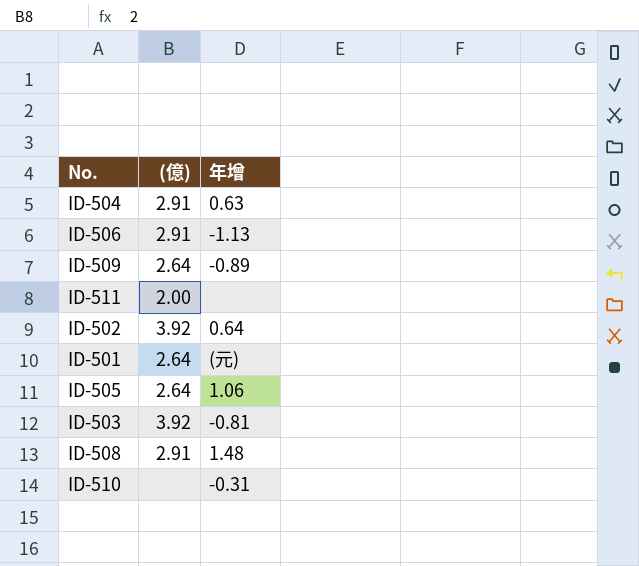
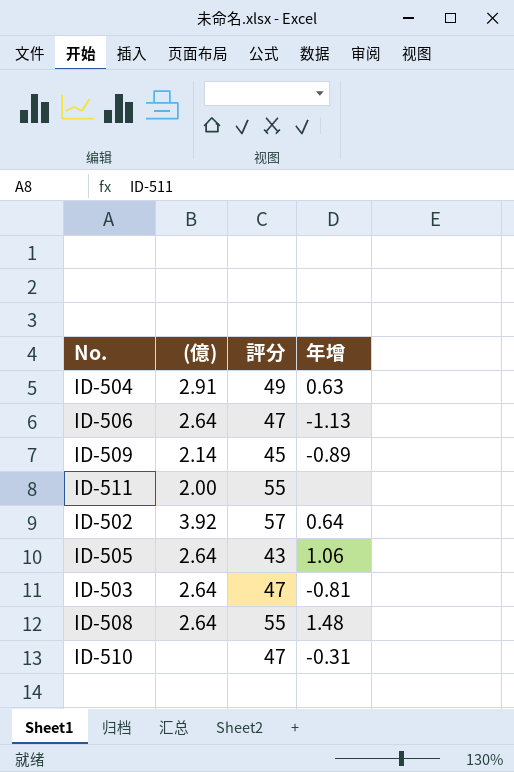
column 評分 | position: none -> 3
row ID-501: 2.64 | (元) -> none
ID-506 | (億): 2.91 -> 2.64
ID-509 | (億): 2.64 -> 2.14
ID-503 | (億): 3.92 -> 2.64
ID-508 | (億): 2.91 -> 2.64

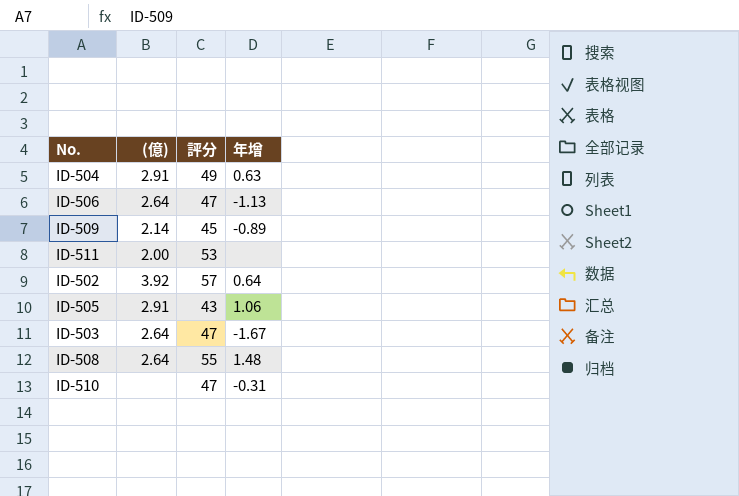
ID-511 | 評分: 55 -> 53
ID-505 | (億): 2.64 -> 2.91
ID-503 | 年增: -0.81 -> -1.67

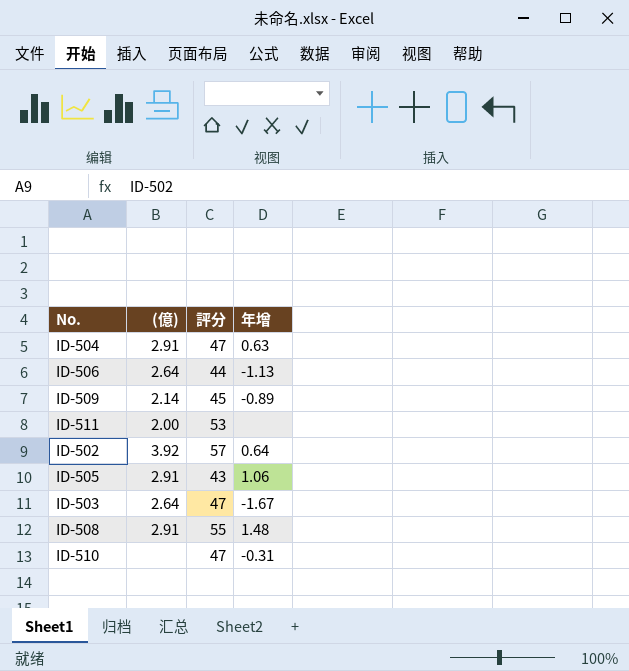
ID-504 | 評分: 49 -> 47
ID-506 | 評分: 47 -> 44
ID-508 | (億): 2.64 -> 2.91

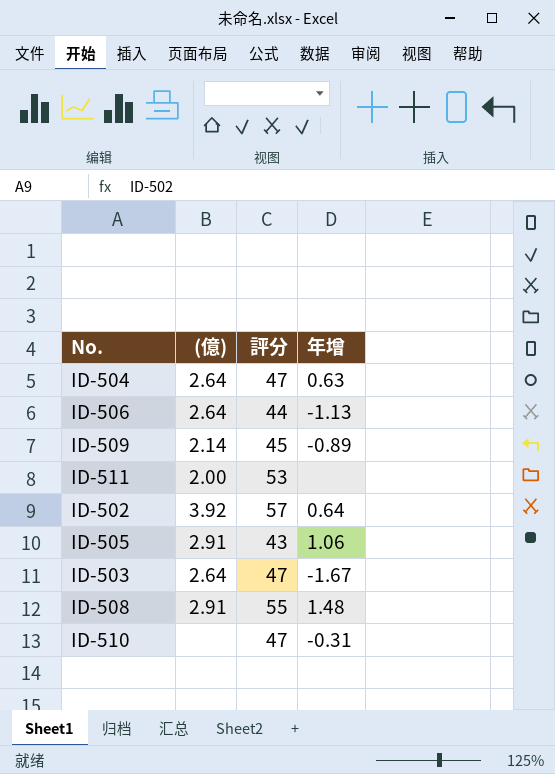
ID-504 | (億): 2.91 -> 2.64

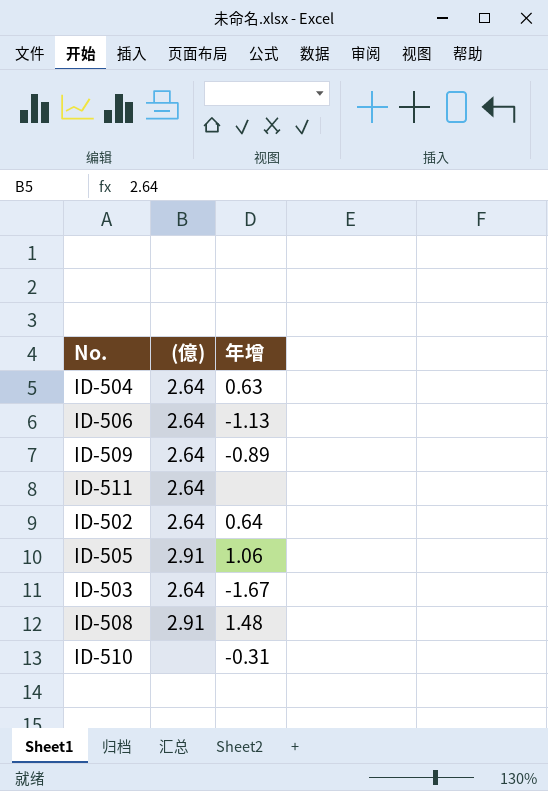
column 評分 | position: 3 -> none
ID-509 | (億): 2.14 -> 2.64
ID-511 | (億): 2.00 -> 2.64
ID-502 | (億): 3.92 -> 2.64

